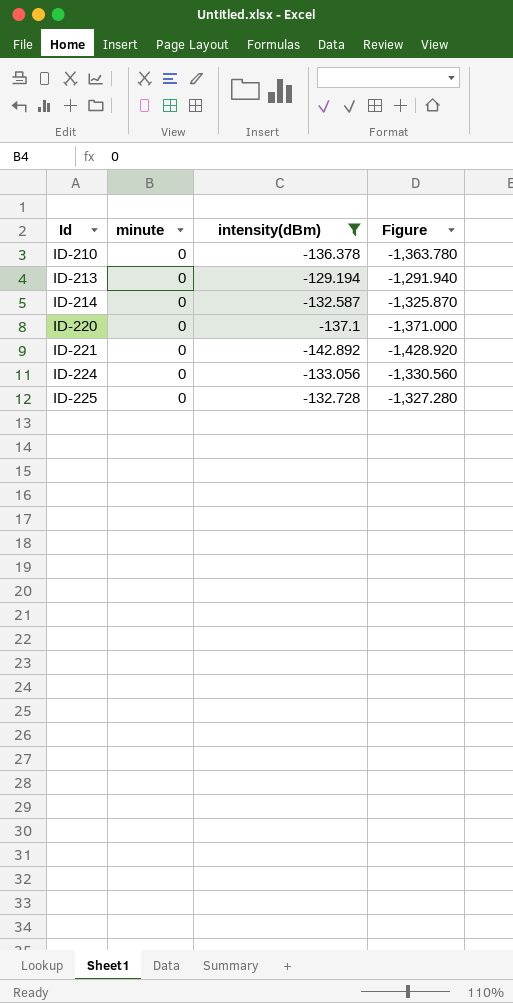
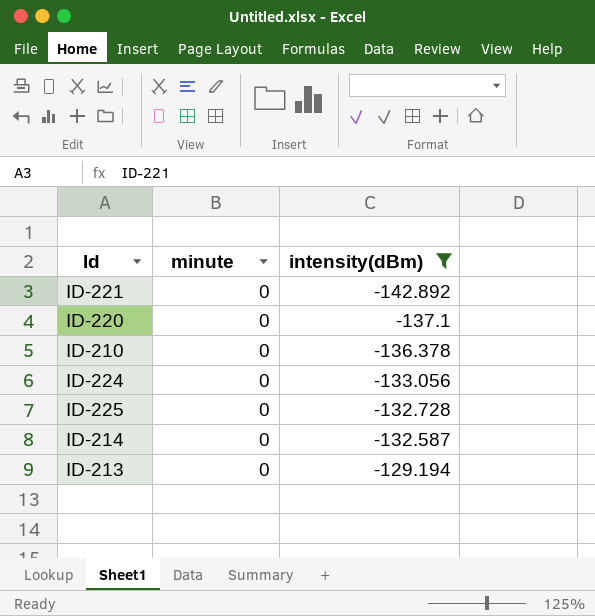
row order: Id ascending -> intensity(dBm) ascending
column Figure | formula: [intensity(dBm)] * 10 -> none

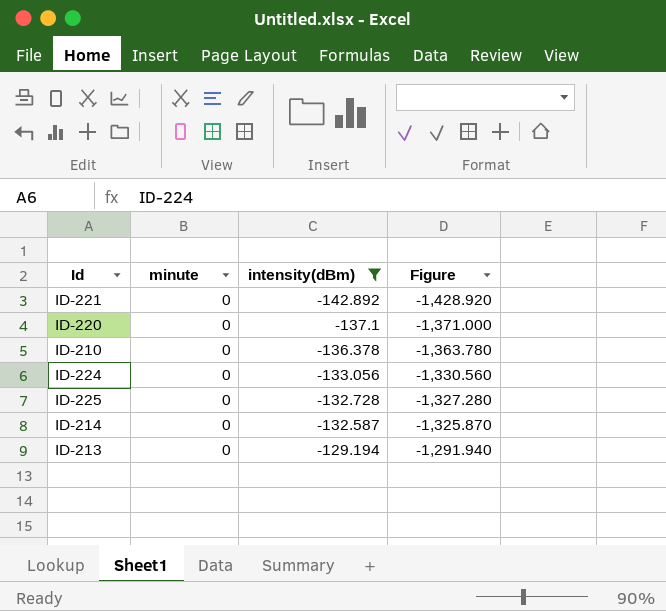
column Figure | formula: none -> [intensity(dBm)] * 10

